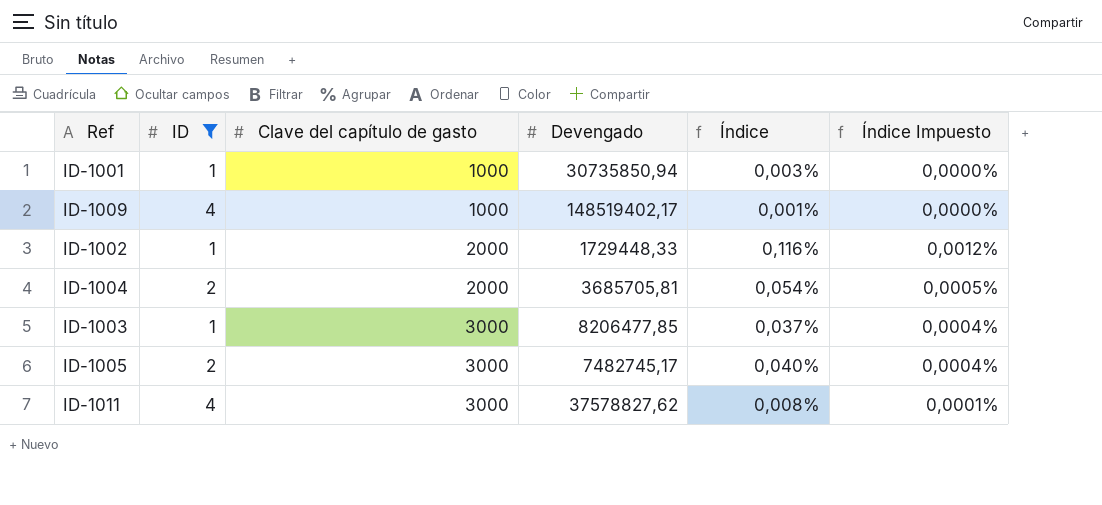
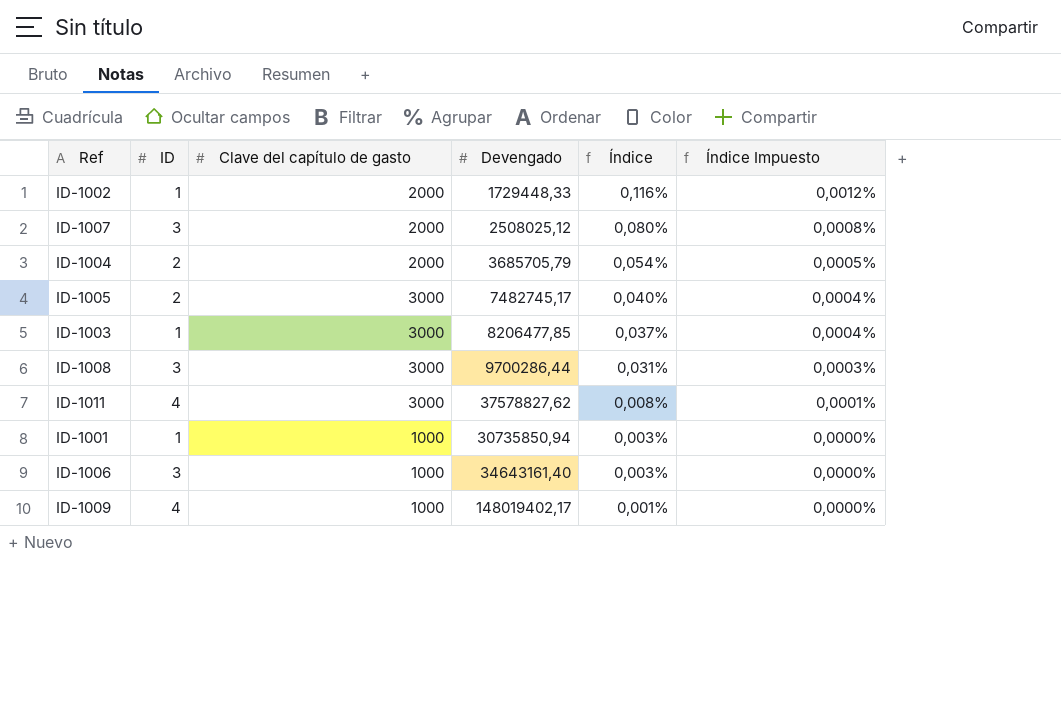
filter: ID != 3 -> none
row order: Clave del capítulo de gasto ascending -> Índice descending
ID-1004 | Devengado: 3685705,81 -> 3685705,79
ID-1009 | Devengado: 148519402,17 -> 148019402,17

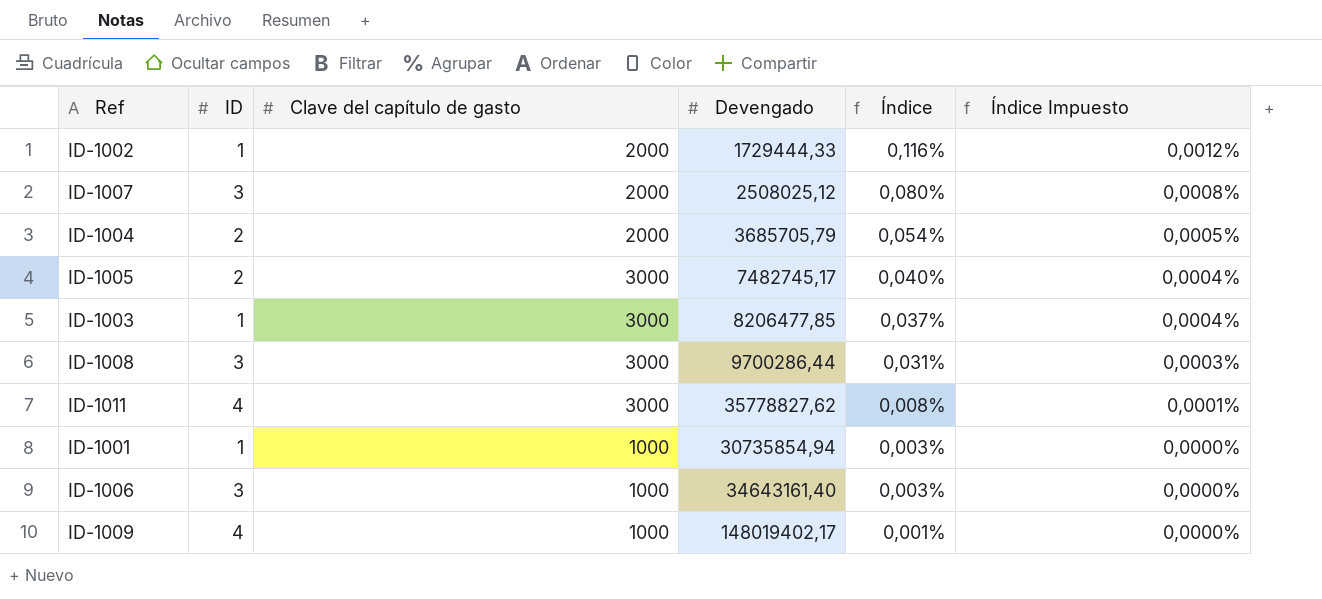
ID-1002 | Devengado: 1729448,33 -> 1729444,33
ID-1011 | Devengado: 37578827,62 -> 35778827,62
ID-1001 | Devengado: 30735850,94 -> 30735854,94

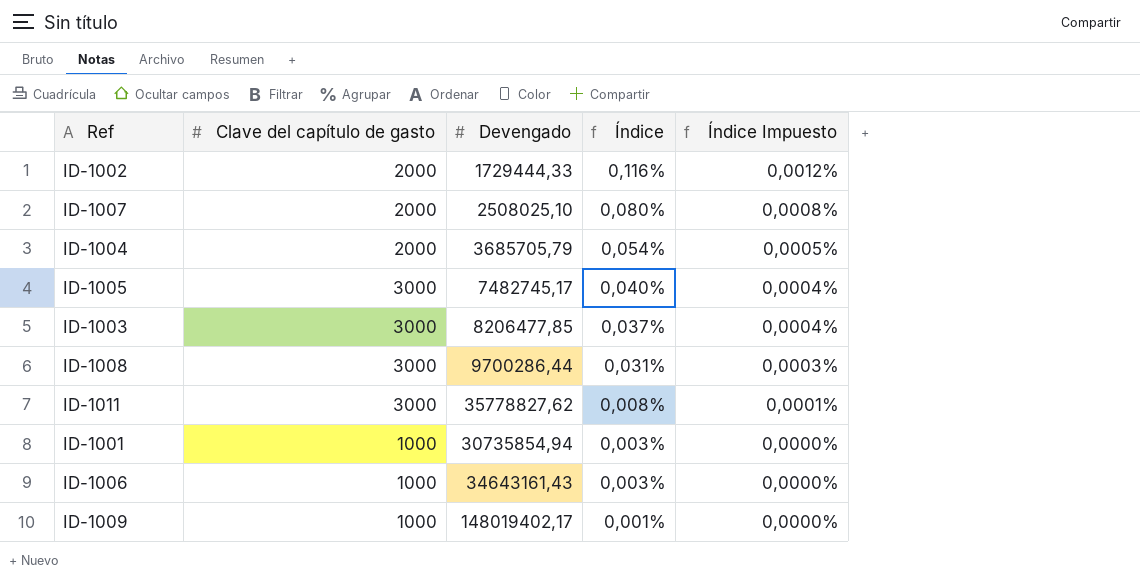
column ID | position: 2 -> none
ID-1007 | Devengado: 2508025,12 -> 2508025,10
ID-1006 | Devengado: 34643161,40 -> 34643161,43

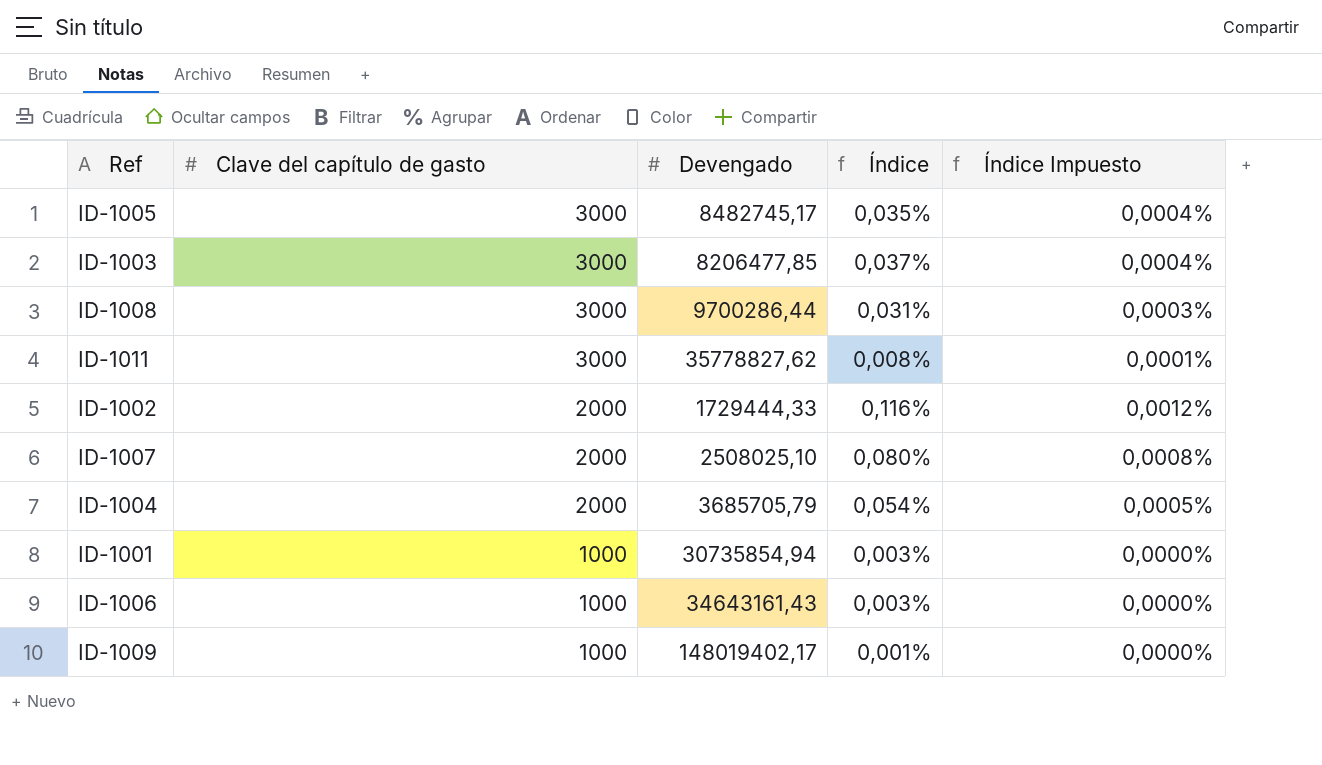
row order: Índice descending -> Clave del capítulo de gasto descending
ID-1005 | Devengado: 7482745,17 -> 8482745,17
ID-1005 | Índice: 0,040% -> 0,035%

